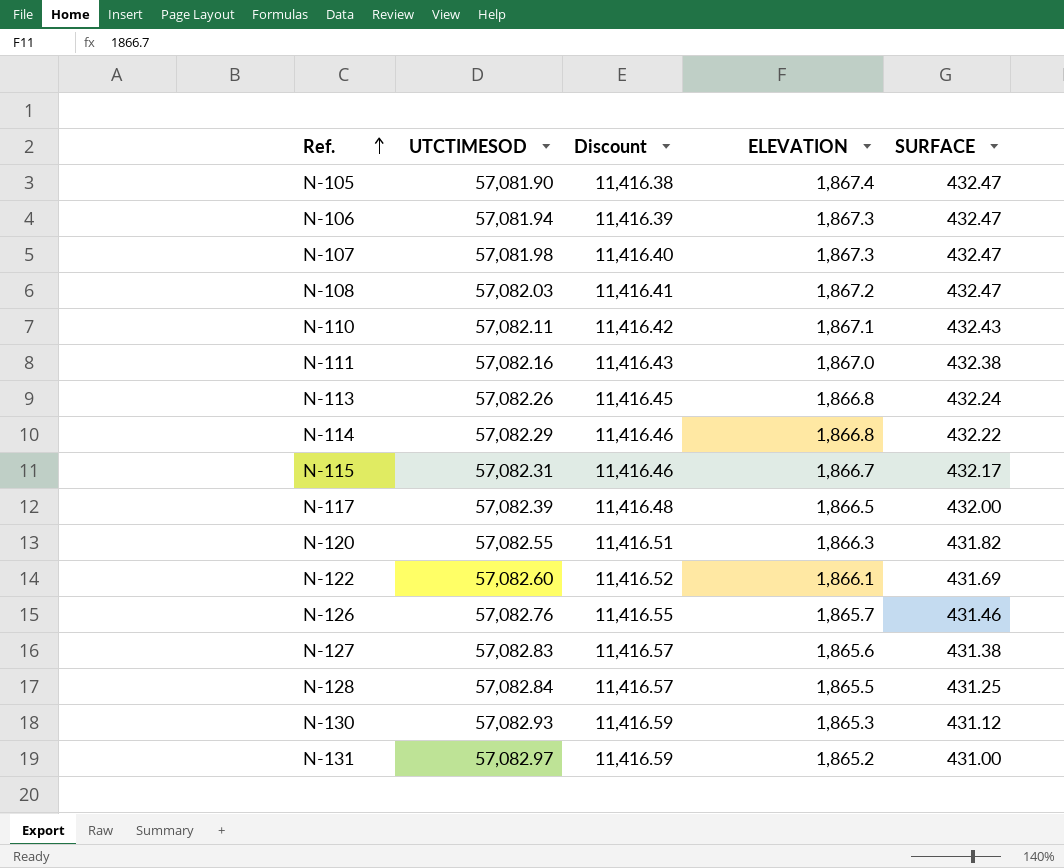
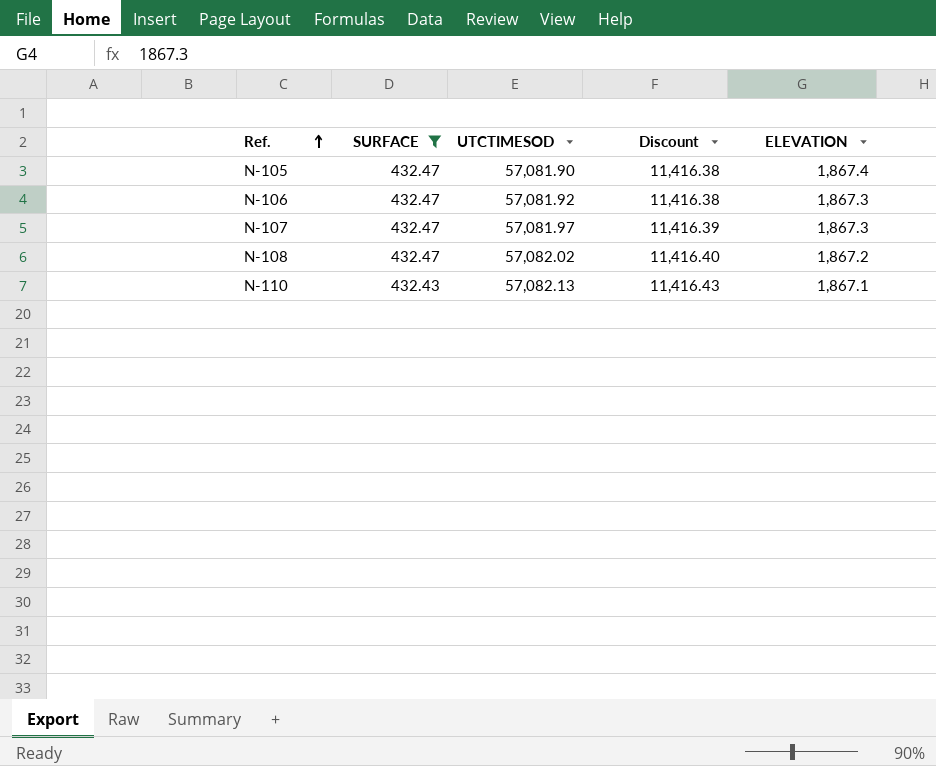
filter: none -> SURFACE >= 432.43
column SURFACE | position: 5 -> 2
N-106 | UTCTIMESOD: 57,081.94 -> 57,081.92
N-106 | Discount: 11,416.39 -> 11,416.38
N-107 | UTCTIMESOD: 57,081.98 -> 57,081.97
N-107 | Discount: 11,416.40 -> 11,416.39
N-108 | UTCTIMESOD: 57,082.03 -> 57,082.02
N-108 | Discount: 11,416.41 -> 11,416.40
N-110 | UTCTIMESOD: 57,082.11 -> 57,082.13
N-110 | Discount: 11,416.42 -> 11,416.43

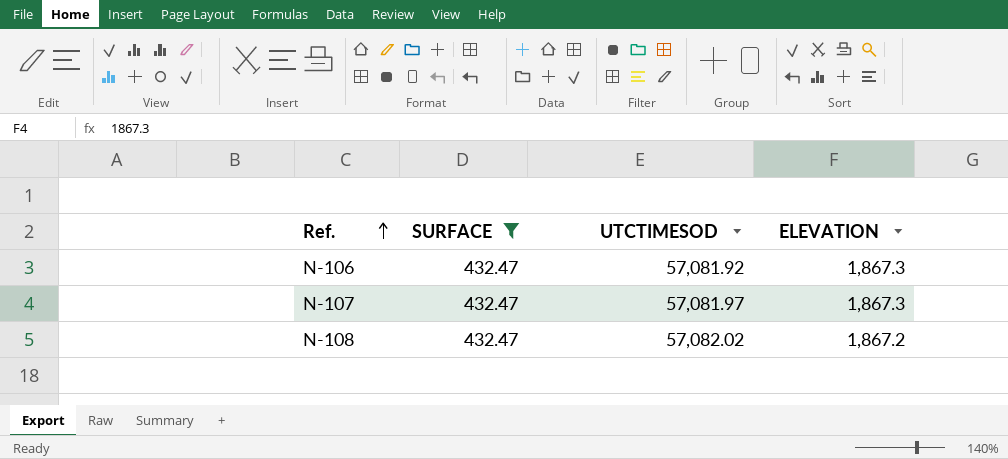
column Discount | formula: [UTCTIMESOD] * 0.2 -> none
row N-105: 432.47 | 57,081.90 | 11,416.38 | 1,867.4 -> none
row N-110: 432.43 | 57,082.13 | 11,416.43 | 1,867.1 -> none

